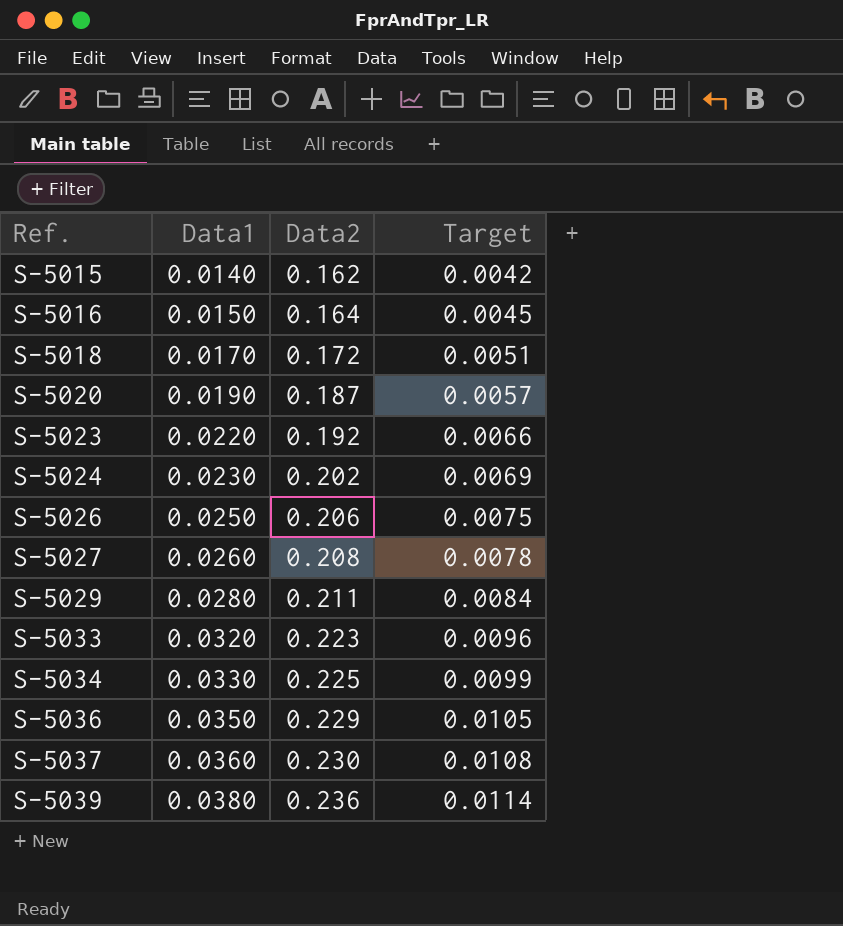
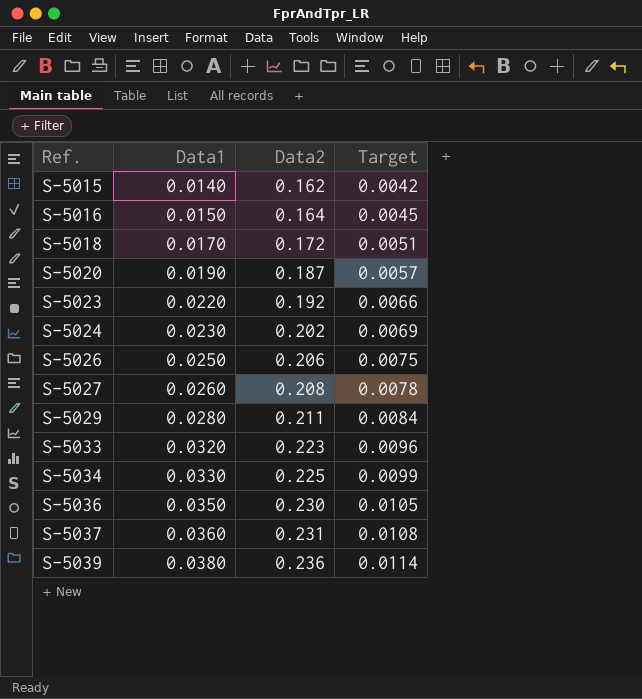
S-5036 | Data2: 0.229 -> 0.230
S-5037 | Data2: 0.230 -> 0.231

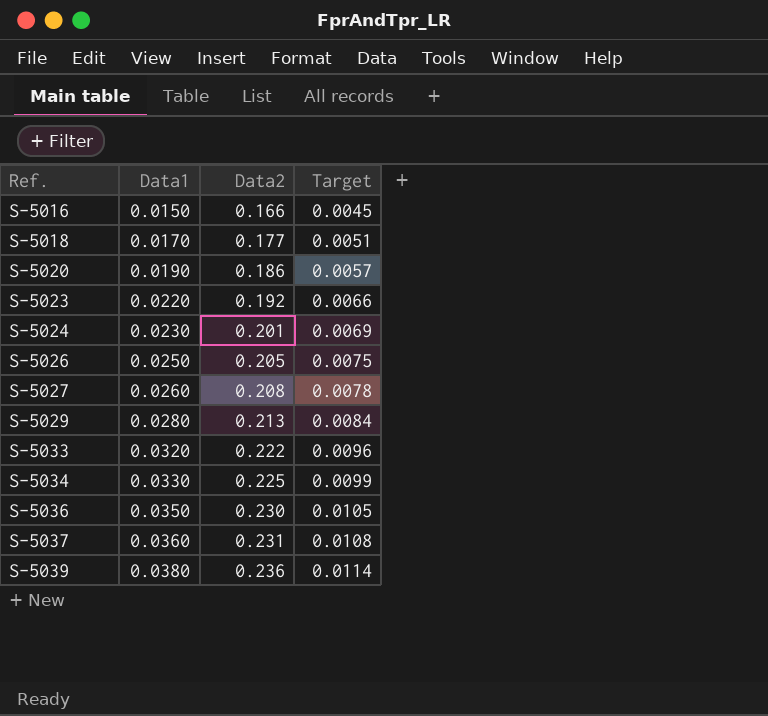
row S-5015: 0.0140 | 0.162 | 0.0042 -> none
S-5016 | Data2: 0.164 -> 0.166
S-5018 | Data2: 0.172 -> 0.177
S-5020 | Data2: 0.187 -> 0.186
S-5024 | Data2: 0.202 -> 0.201
S-5026 | Data2: 0.206 -> 0.205
S-5029 | Data2: 0.211 -> 0.213
S-5033 | Data2: 0.223 -> 0.222

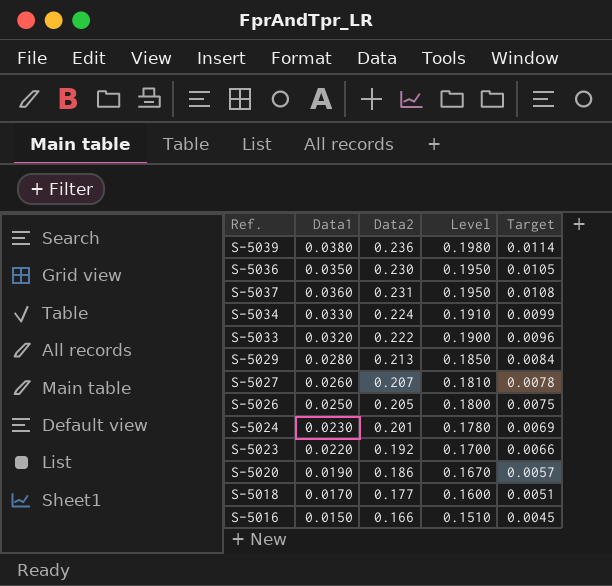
row order: Ref. ascending -> Level descending
column Level | formula: none -> [Data2] - [Data1]
S-5034 | Data2: 0.225 -> 0.224
S-5027 | Data2: 0.208 -> 0.207

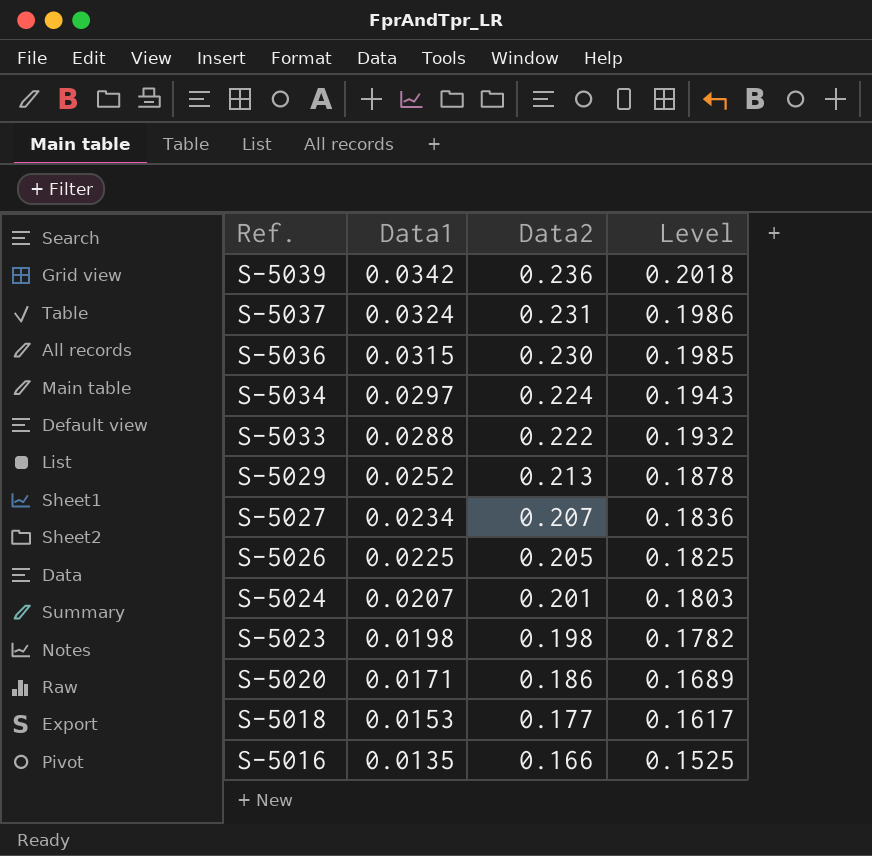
row order: Level descending -> Ref. descending
column Target | formula: [Data1] * 0.3 -> none
S-5039 | Data1: 0.0380 -> 0.0342
S-5039 | Level: 0.1980 -> 0.2018
S-5037 | Data1: 0.0360 -> 0.0324
S-5037 | Level: 0.1950 -> 0.1986
S-5036 | Data1: 0.0350 -> 0.0315
S-5036 | Level: 0.1950 -> 0.1985
S-5034 | Data1: 0.0330 -> 0.0297
S-5034 | Level: 0.1910 -> 0.1943
S-5033 | Data1: 0.0320 -> 0.0288
S-5033 | Level: 0.1900 -> 0.1932
S-5029 | Data1: 0.0280 -> 0.0252
S-5029 | Level: 0.1850 -> 0.1878
S-5027 | Data1: 0.0260 -> 0.0234
S-5027 | Level: 0.1810 -> 0.1836
S-5026 | Data1: 0.0250 -> 0.0225
S-5026 | Level: 0.1800 -> 0.1825
S-5024 | Data1: 0.0230 -> 0.0207
S-5024 | Level: 0.1780 -> 0.1803
S-5023 | Data1: 0.0220 -> 0.0198
S-5023 | Data2: 0.192 -> 0.198
S-5023 | Level: 0.1700 -> 0.1782
S-5020 | Data1: 0.0190 -> 0.0171
S-5020 | Level: 0.1670 -> 0.1689
S-5018 | Data1: 0.0170 -> 0.0153
S-5018 | Level: 0.1600 -> 0.1617
S-5016 | Data1: 0.0150 -> 0.0135
S-5016 | Level: 0.1510 -> 0.1525

